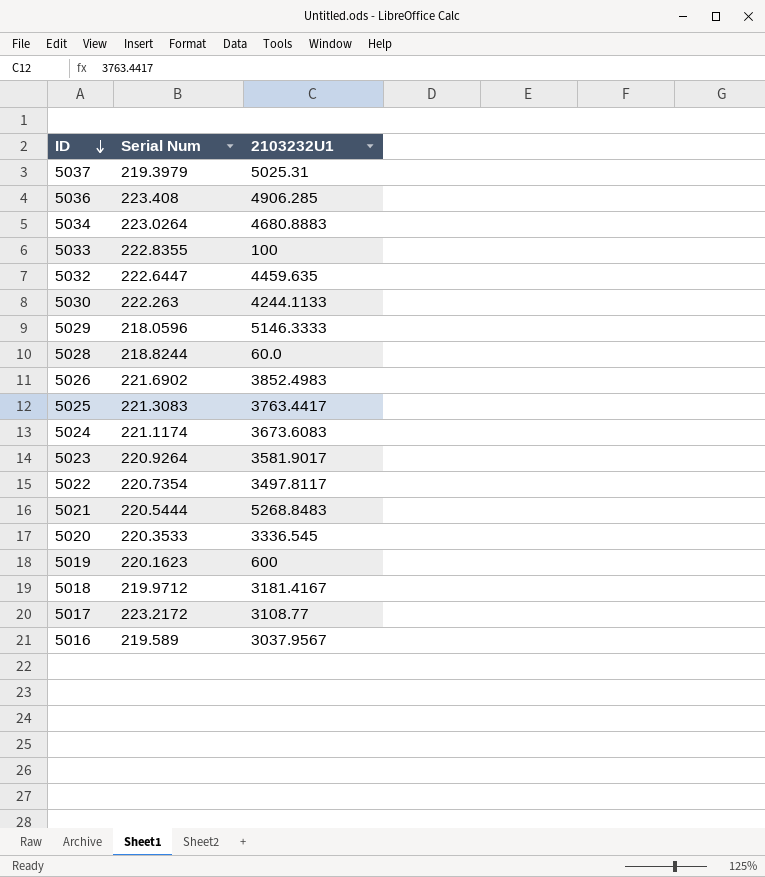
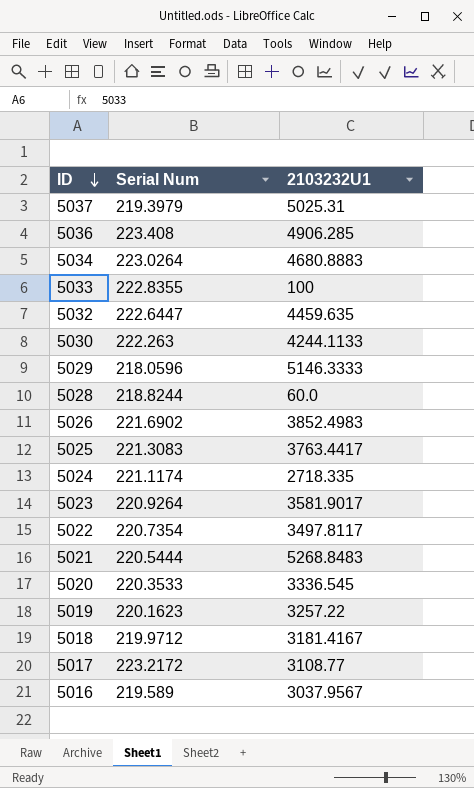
5024 | 2103232U1: 3673.6083 -> 2718.335
5019 | 2103232U1: 600 -> 3257.22

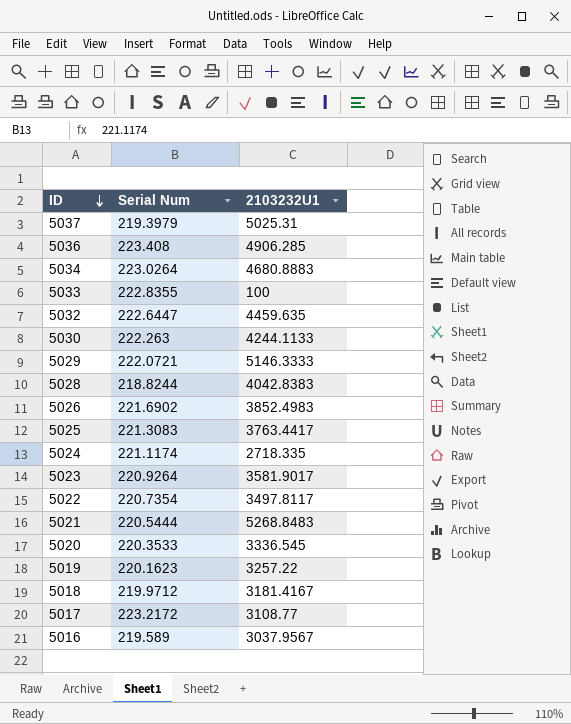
5029 | Serial Num: 218.0596 -> 222.0721
5028 | 2103232U1: 60.0 -> 4042.8383

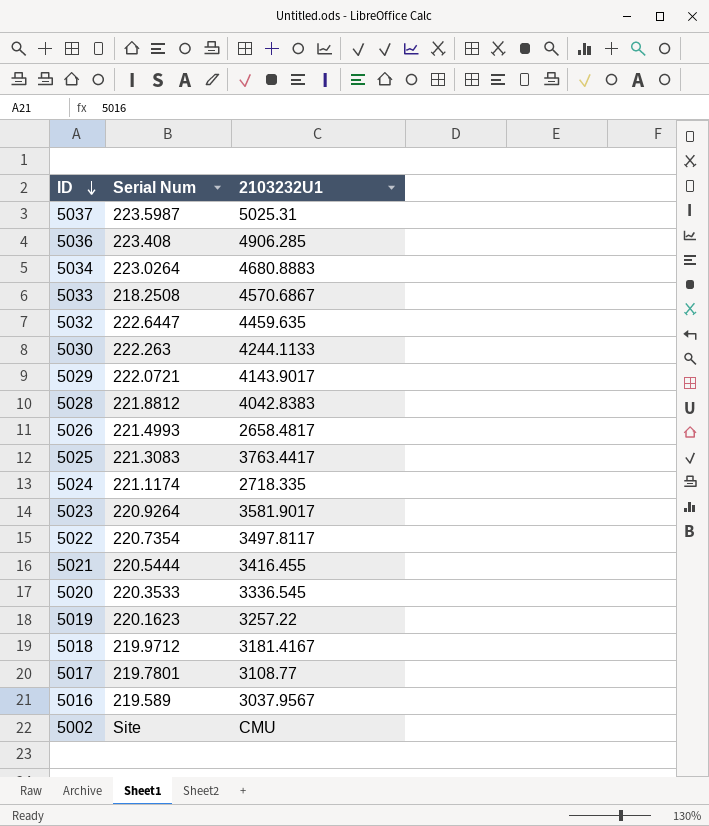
5037 | Serial Num: 219.3979 -> 223.5987
5033 | Serial Num: 222.8355 -> 218.2508
5033 | 2103232U1: 100 -> 4570.6867
5029 | 2103232U1: 5146.3333 -> 4143.9017
5028 | Serial Num: 218.8244 -> 221.8812
5026 | Serial Num: 221.6902 -> 221.4993
5026 | 2103232U1: 3852.4983 -> 2658.4817
5021 | 2103232U1: 5268.8483 -> 3416.455
5017 | Serial Num: 223.2172 -> 219.7801
row 5002: none -> Site | CMU

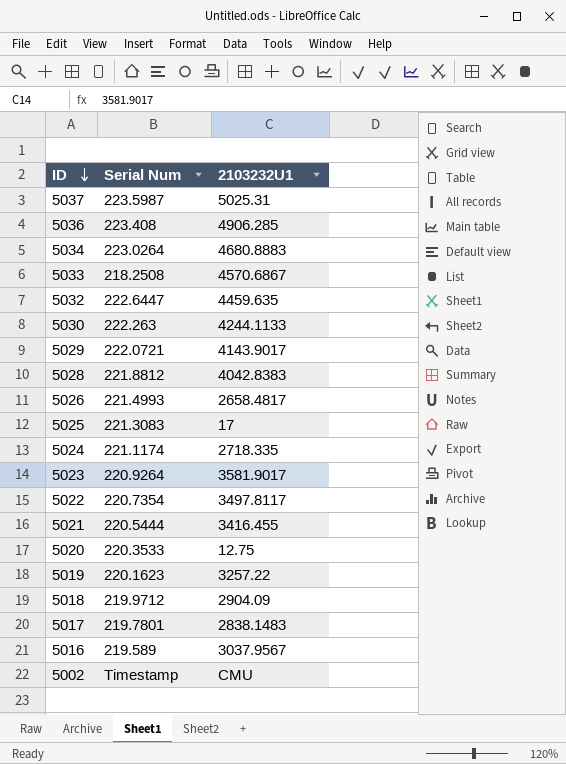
5025 | 2103232U1: 3763.4417 -> 17
5020 | 2103232U1: 3336.545 -> 12.75
5018 | 2103232U1: 3181.4167 -> 2904.09
5017 | 2103232U1: 3108.77 -> 2838.1483
5002 | Serial Num: Site -> Timestamp

